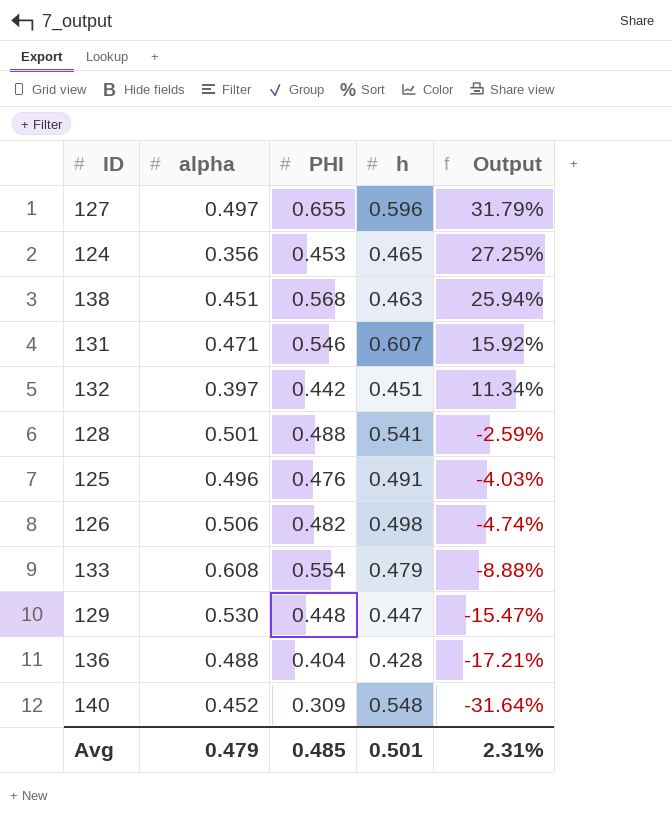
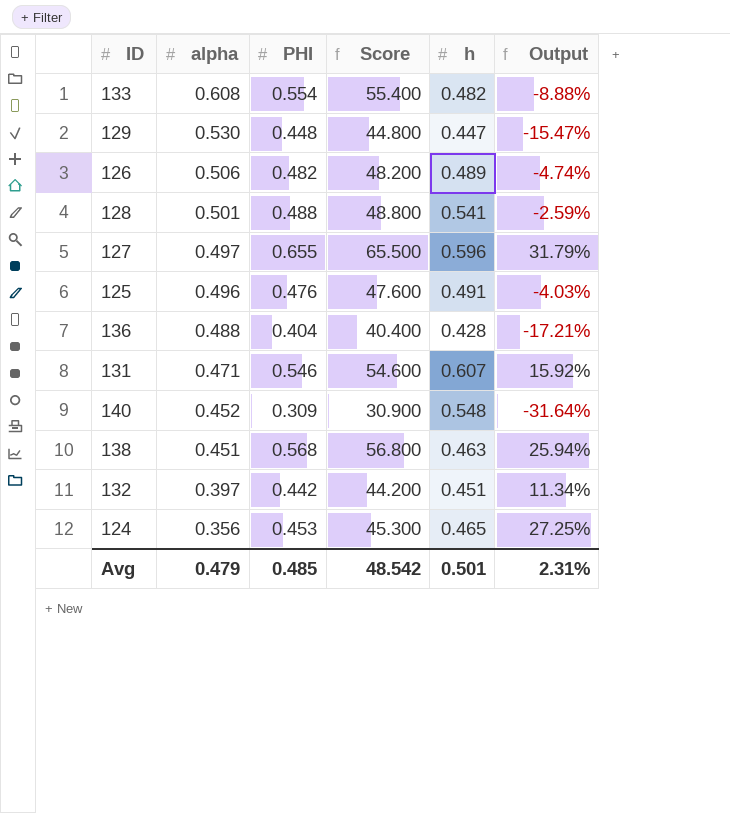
row order: Output descending -> alpha descending
column Score | formula: none -> [PHI] * 100
133 | h: 0.479 -> 0.482
126 | h: 0.498 -> 0.489

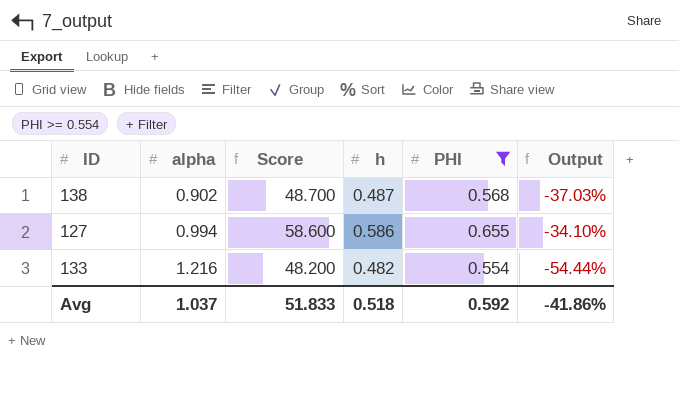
filter: none -> PHI >= 0.554
row order: alpha descending -> alpha ascending
column Score | formula: [PHI] * 100 -> [h] * 100
column PHI | position: 3 -> 5
138 | alpha: 0.451 -> 0.902
138 | h: 0.463 -> 0.487
138 | Output: 25.94% -> -37.03%
127 | alpha: 0.497 -> 0.994
127 | h: 0.596 -> 0.586
127 | Output: 31.79% -> -34.10%
133 | alpha: 0.608 -> 1.216
133 | Output: -8.88% -> -54.44%
Avg | alpha: 0.479 -> 1.037
Avg | Score: 48.542 -> 51.833
Avg | h: 0.501 -> 0.518
Avg | PHI: 0.485 -> 0.592
Avg | Output: 2.31% -> -41.86%

